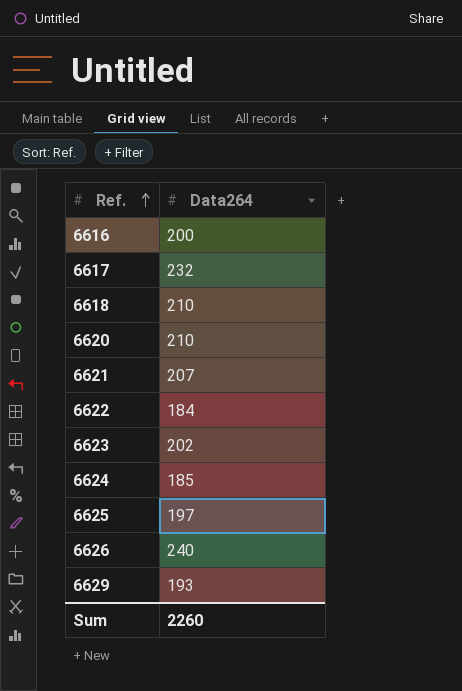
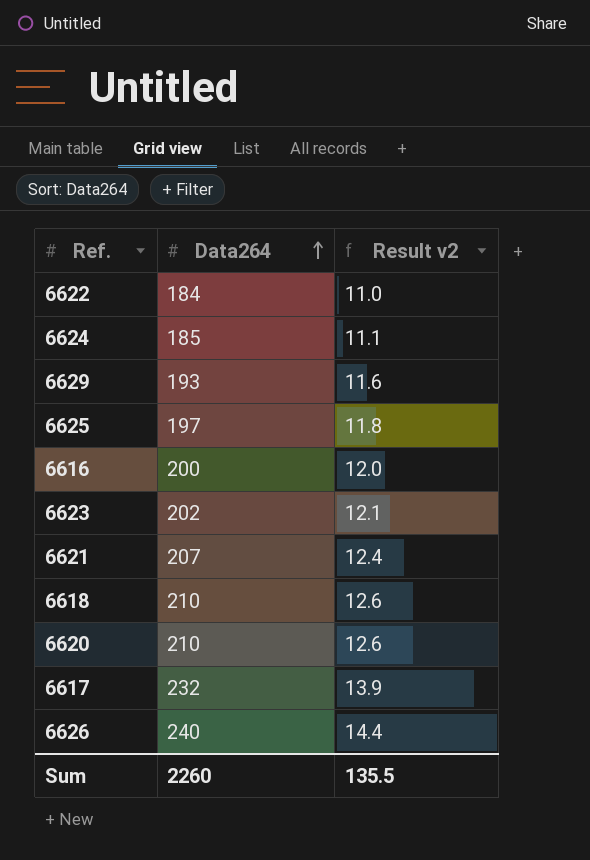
row order: Ref. ascending -> Data264 ascending
column Result v2 | formula: none -> [Data264] * 0.06

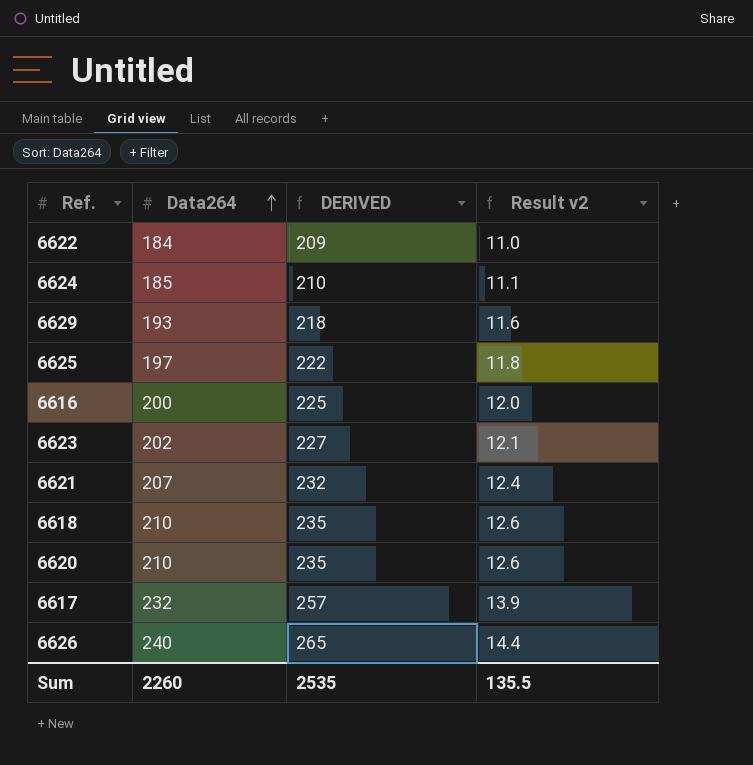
column DERIVED | formula: none -> [Data264] + 25

